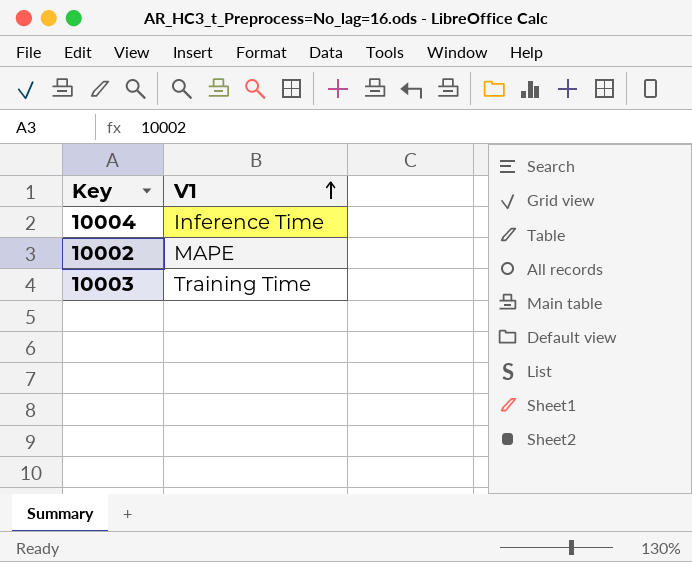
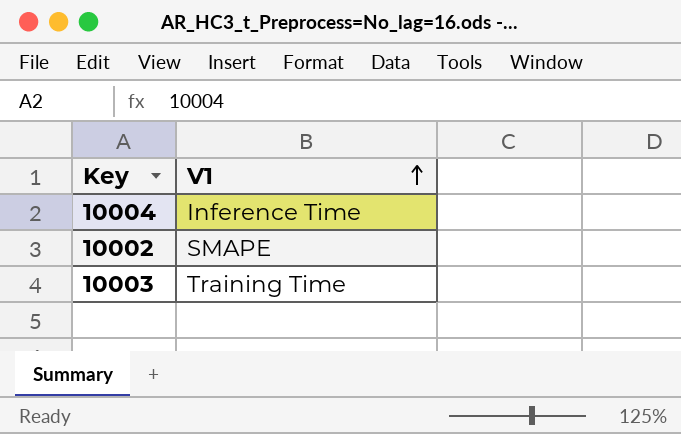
10002 | V1: MAPE -> SMAPE

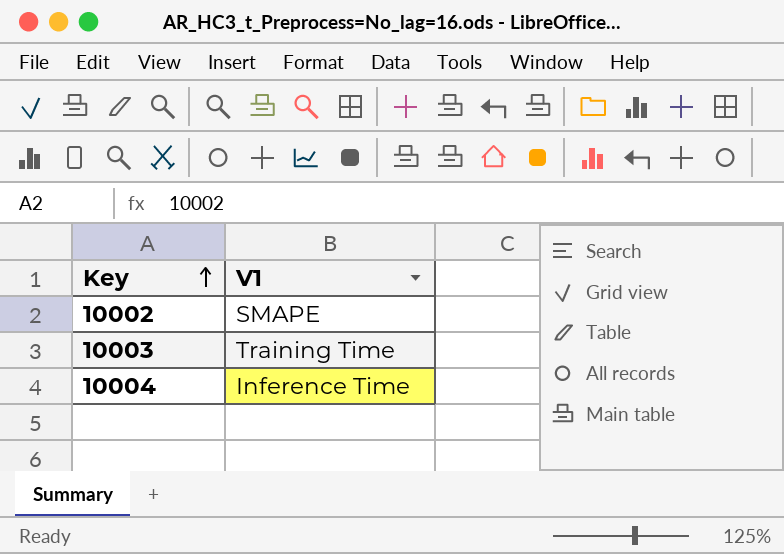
row order: V1 ascending -> Key ascending

